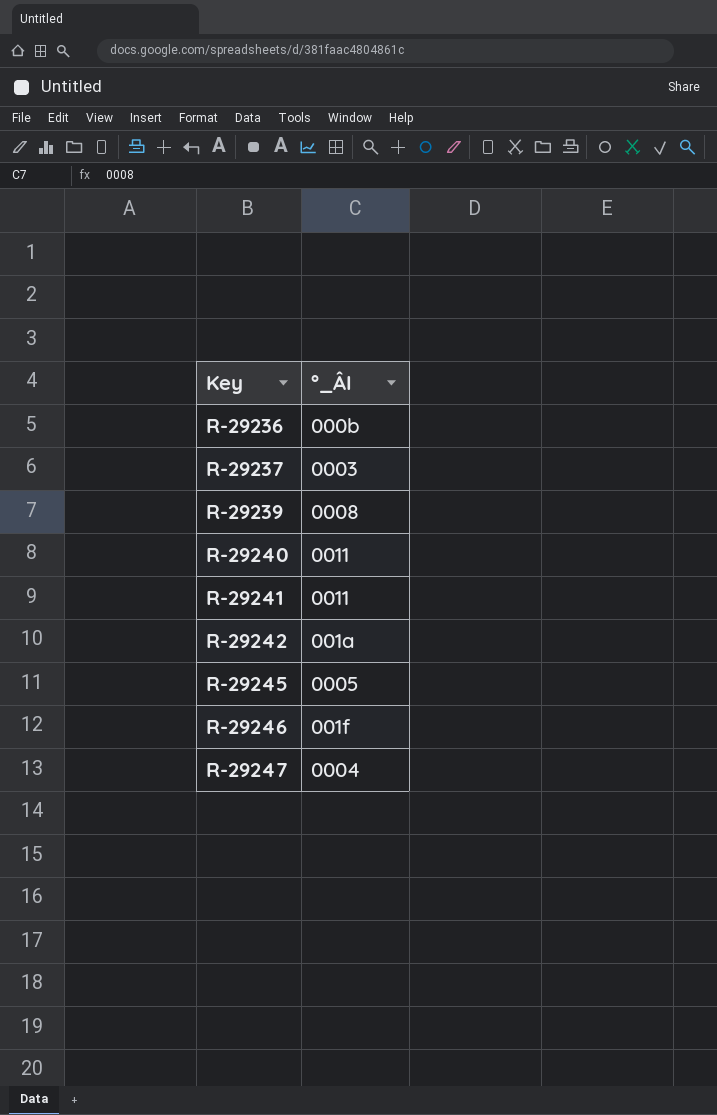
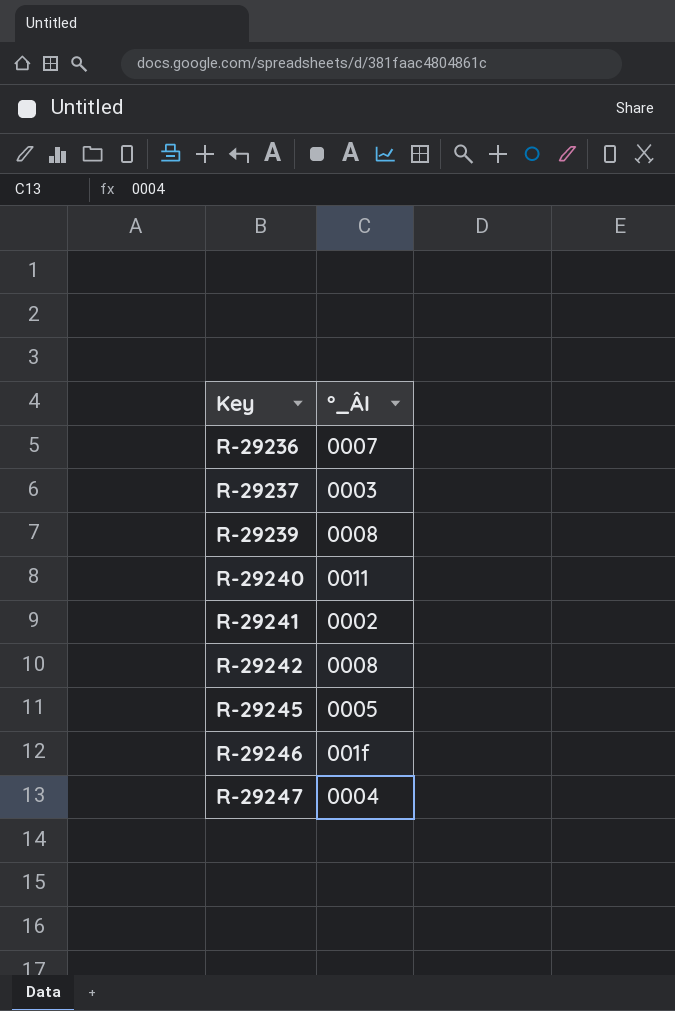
R-29236 | °_ÂI: 000b -> 0007
R-29241 | °_ÂI: 0011 -> 0002
R-29242 | °_ÂI: 001a -> 0008

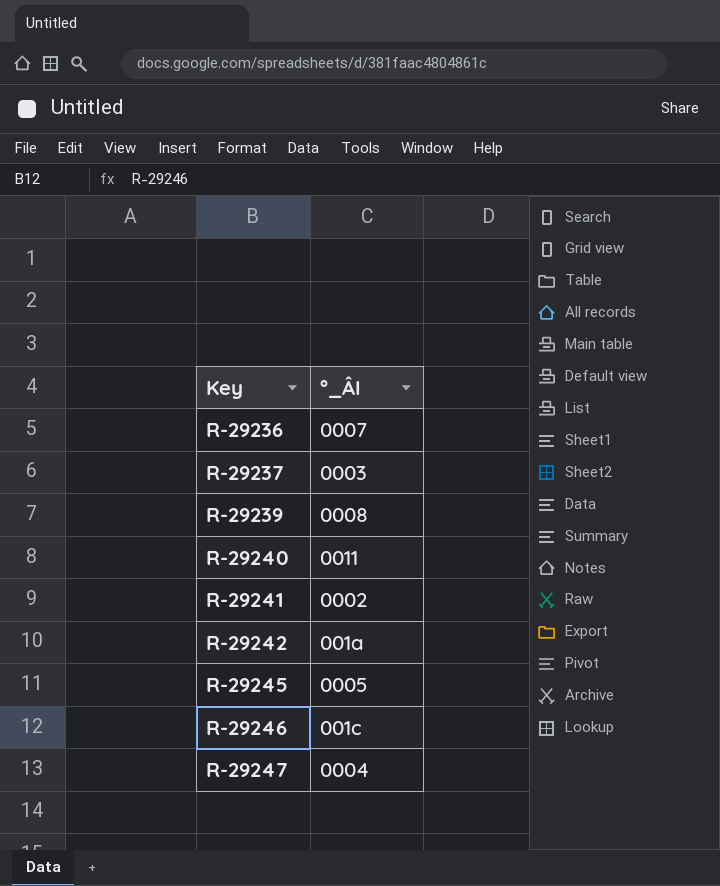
R-29242 | °_ÂI: 0008 -> 001a
R-29246 | °_ÂI: 001f -> 001c

